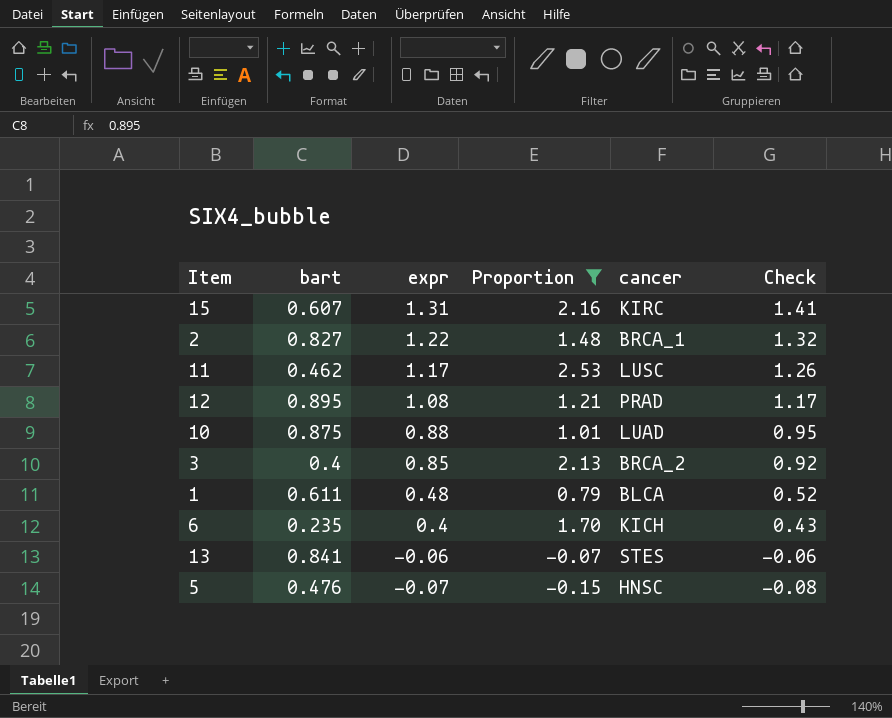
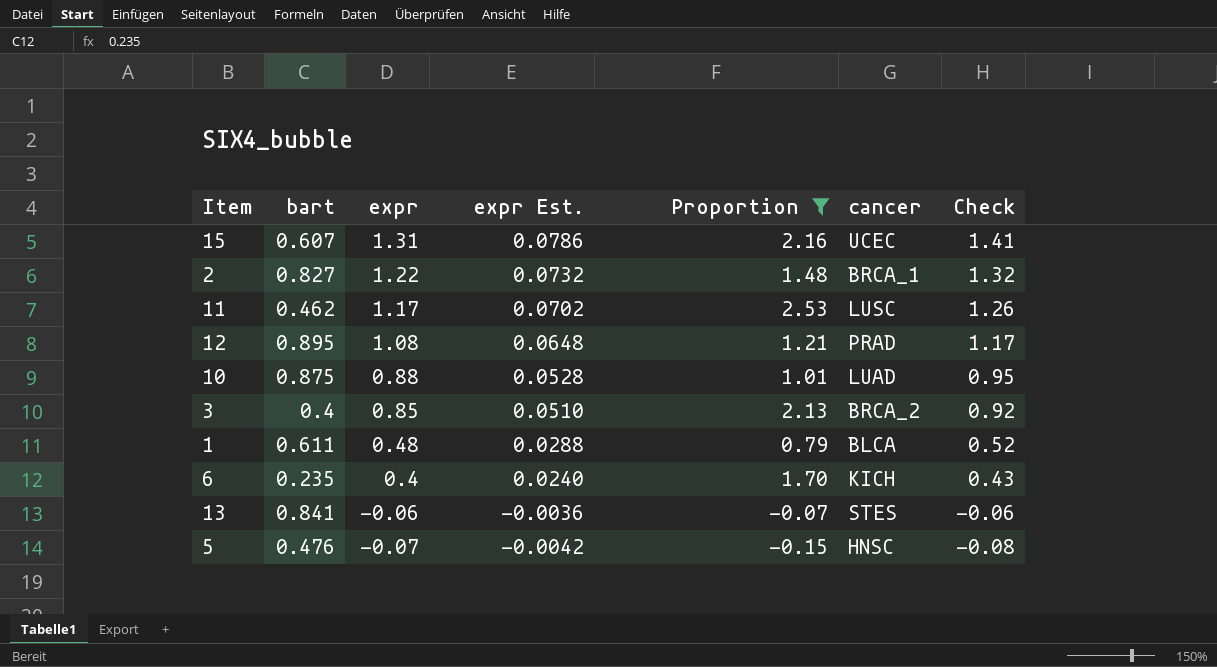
column expr Est. | formula: none -> [expr] * 0.06
15 | cancer: KIRC -> UCEC

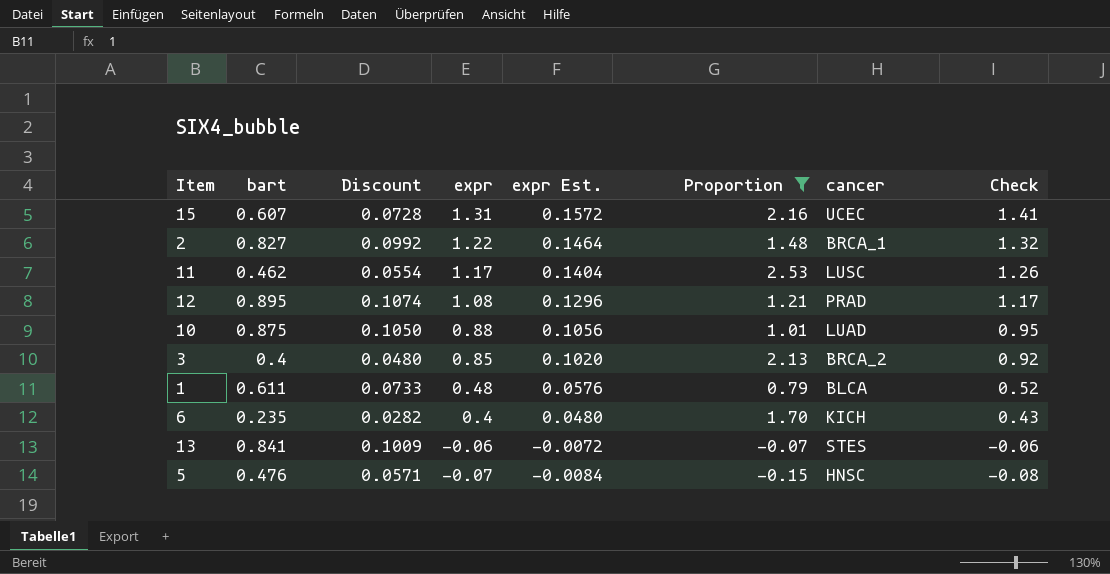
column Discount | formula: none -> [bart] * 0.12
column expr Est. | formula: [expr] * 0.06 -> [expr] * 0.12

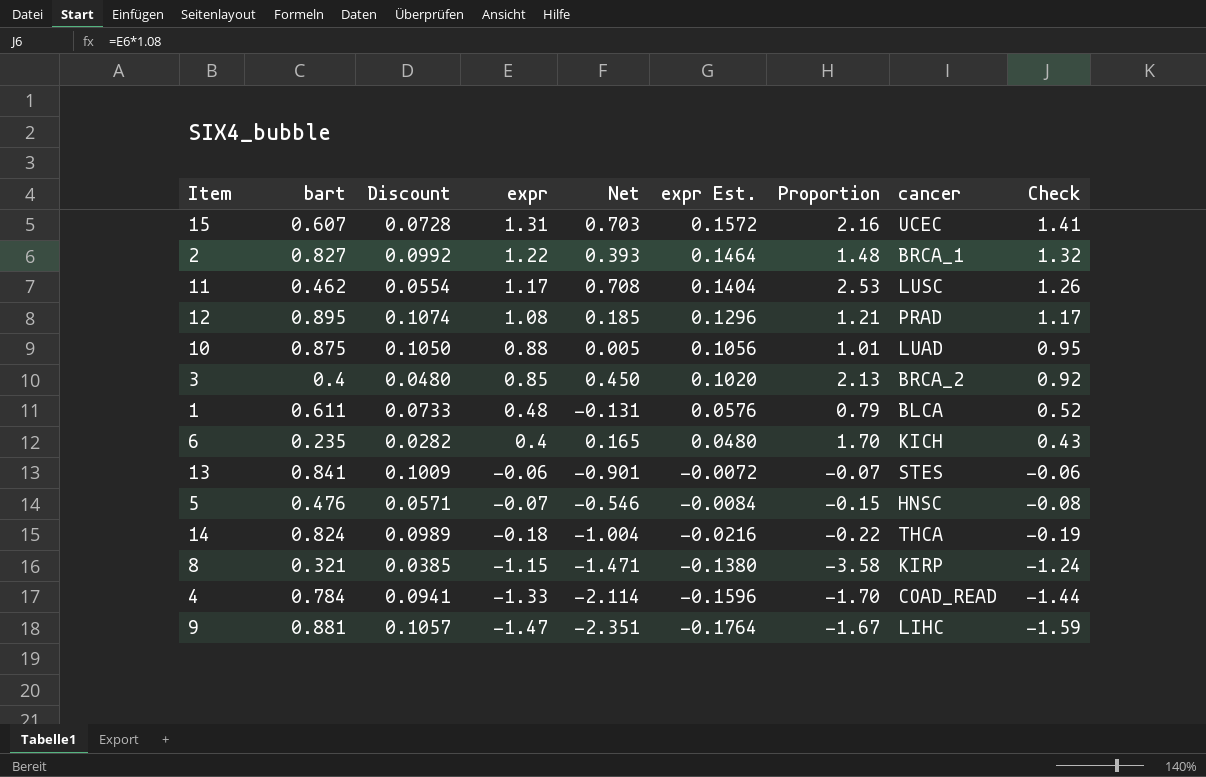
filter: Proportion >= -0.15 -> none
column Net | formula: none -> [expr] - [bart]

